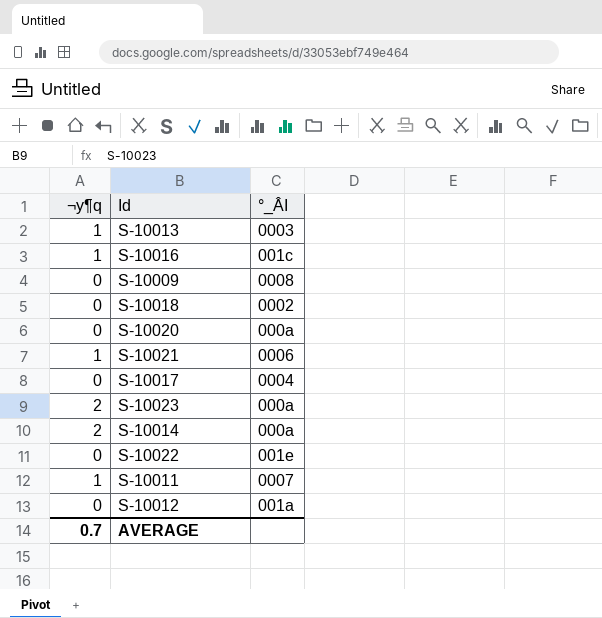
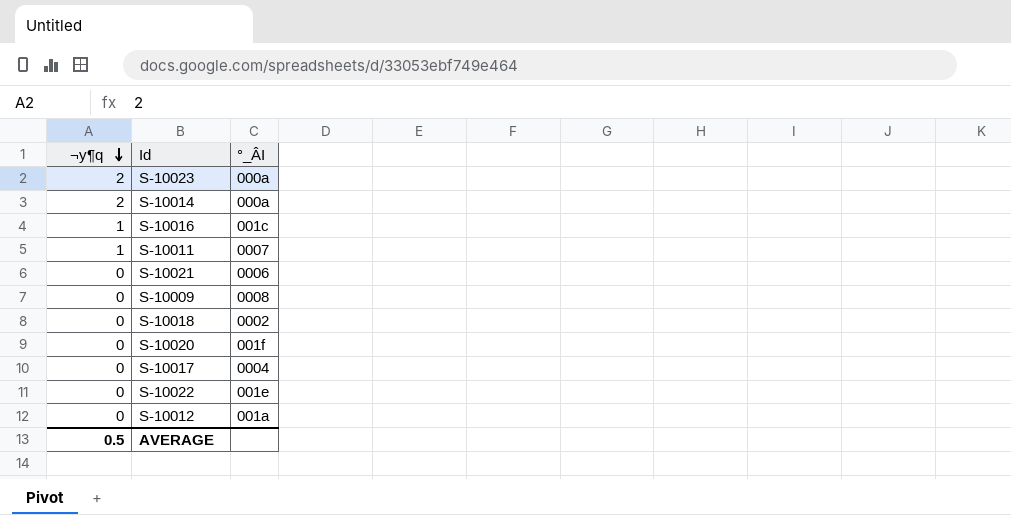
row order: none -> ¬y¶q descending
row S-10013: 1 | 0003 -> none
S-10021 | ¬y¶q: 1 -> 0
S-10020 | °_ÂI: 000a -> 001f
AVERAGE | ¬y¶q: 0.7 -> 0.5

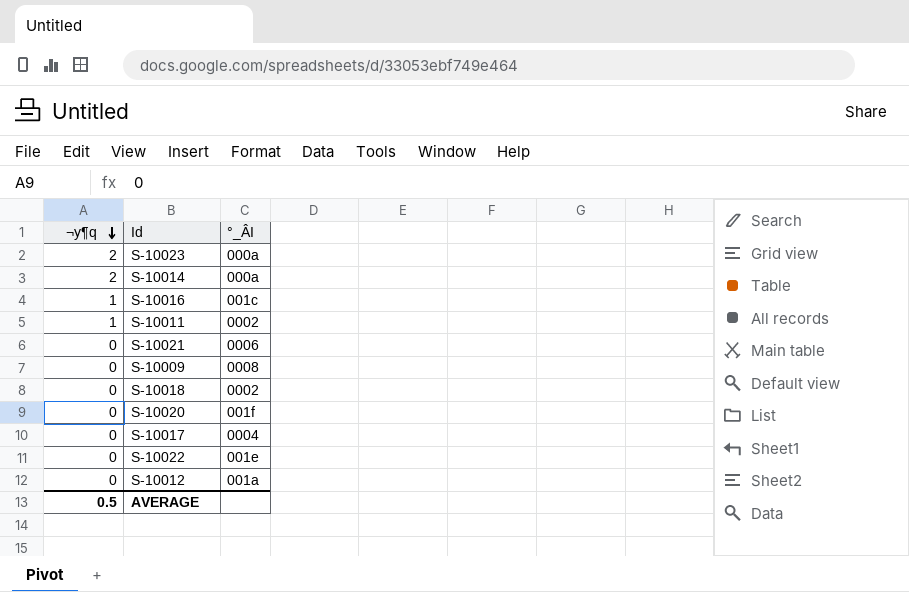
S-10011 | °_ÂI: 0007 -> 0002

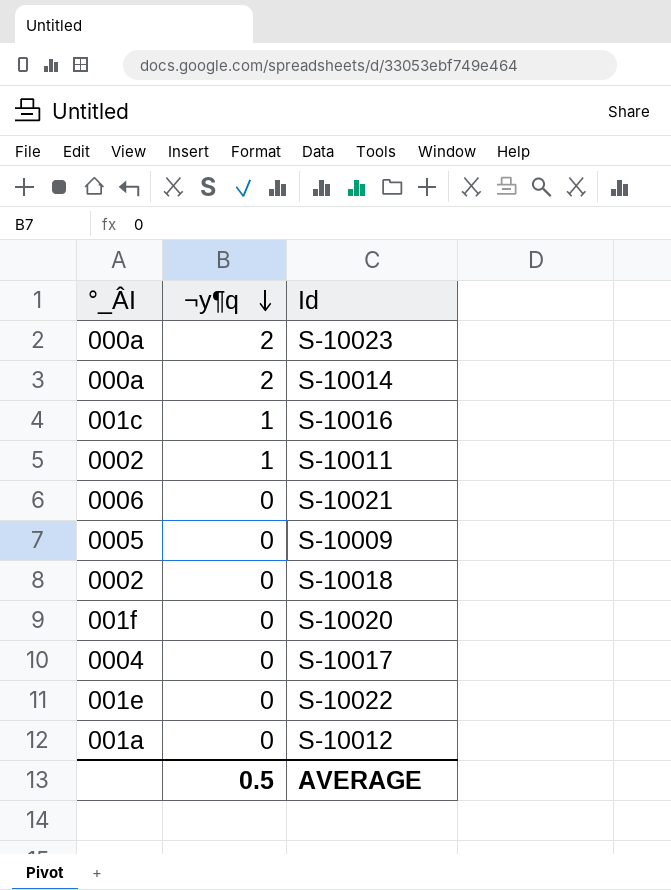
column °_ÂI | position: 3 -> 1
S-10009 | °_ÂI: 0008 -> 0005

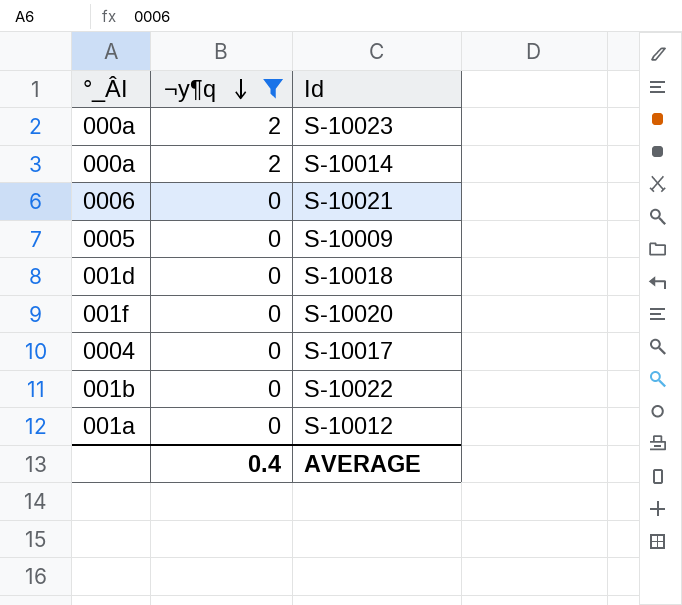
filter: none -> ¬y¶q != 1
S-10018 | °_ÂI: 0002 -> 001d
S-10022 | °_ÂI: 001e -> 001b
AVERAGE | ¬y¶q: 0.5 -> 0.4

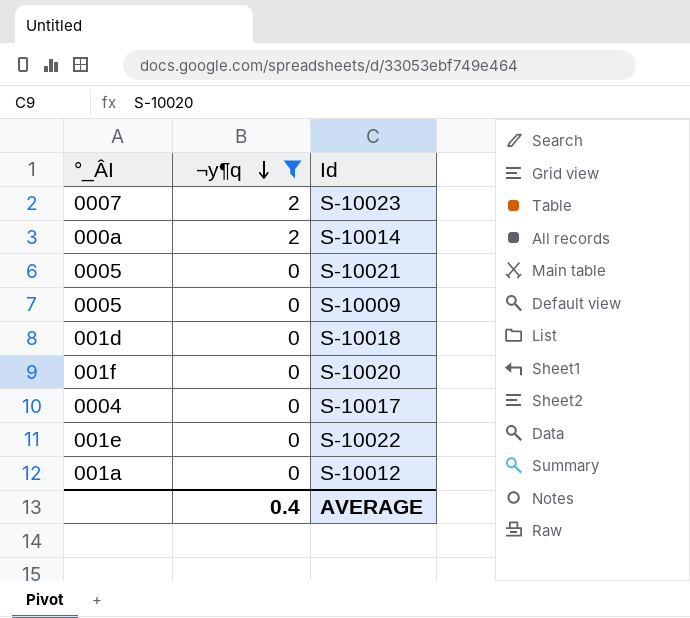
S-10023 | °_ÂI: 000a -> 0007
S-10021 | °_ÂI: 0006 -> 0005
S-10022 | °_ÂI: 001b -> 001e

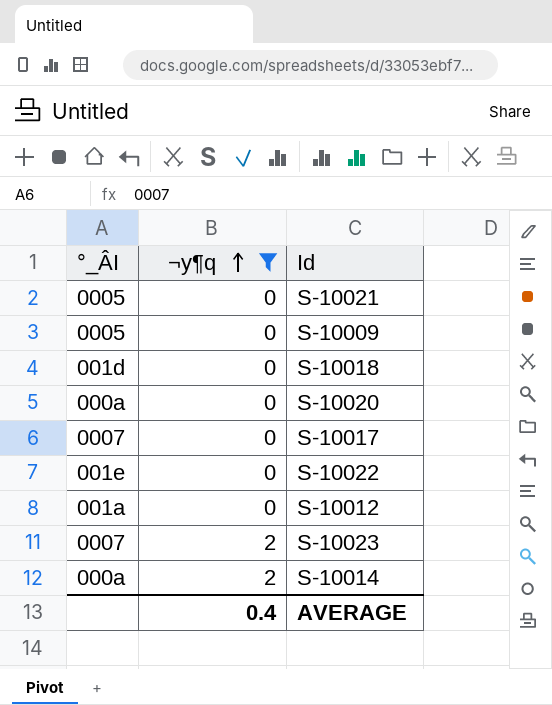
row order: ¬y¶q descending -> ¬y¶q ascending
S-10020 | °_ÂI: 001f -> 000a
S-10017 | °_ÂI: 0004 -> 0007

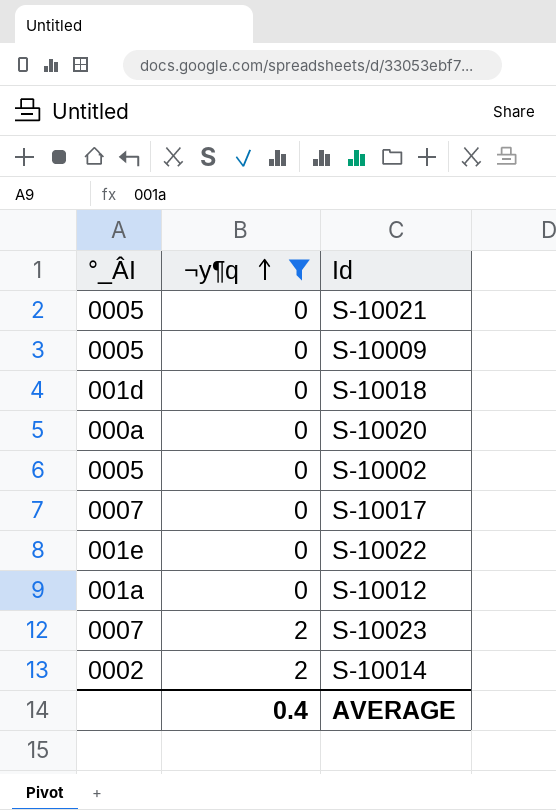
row S-10002: none -> 0005 | 0
S-10014 | °_ÂI: 000a -> 0002

